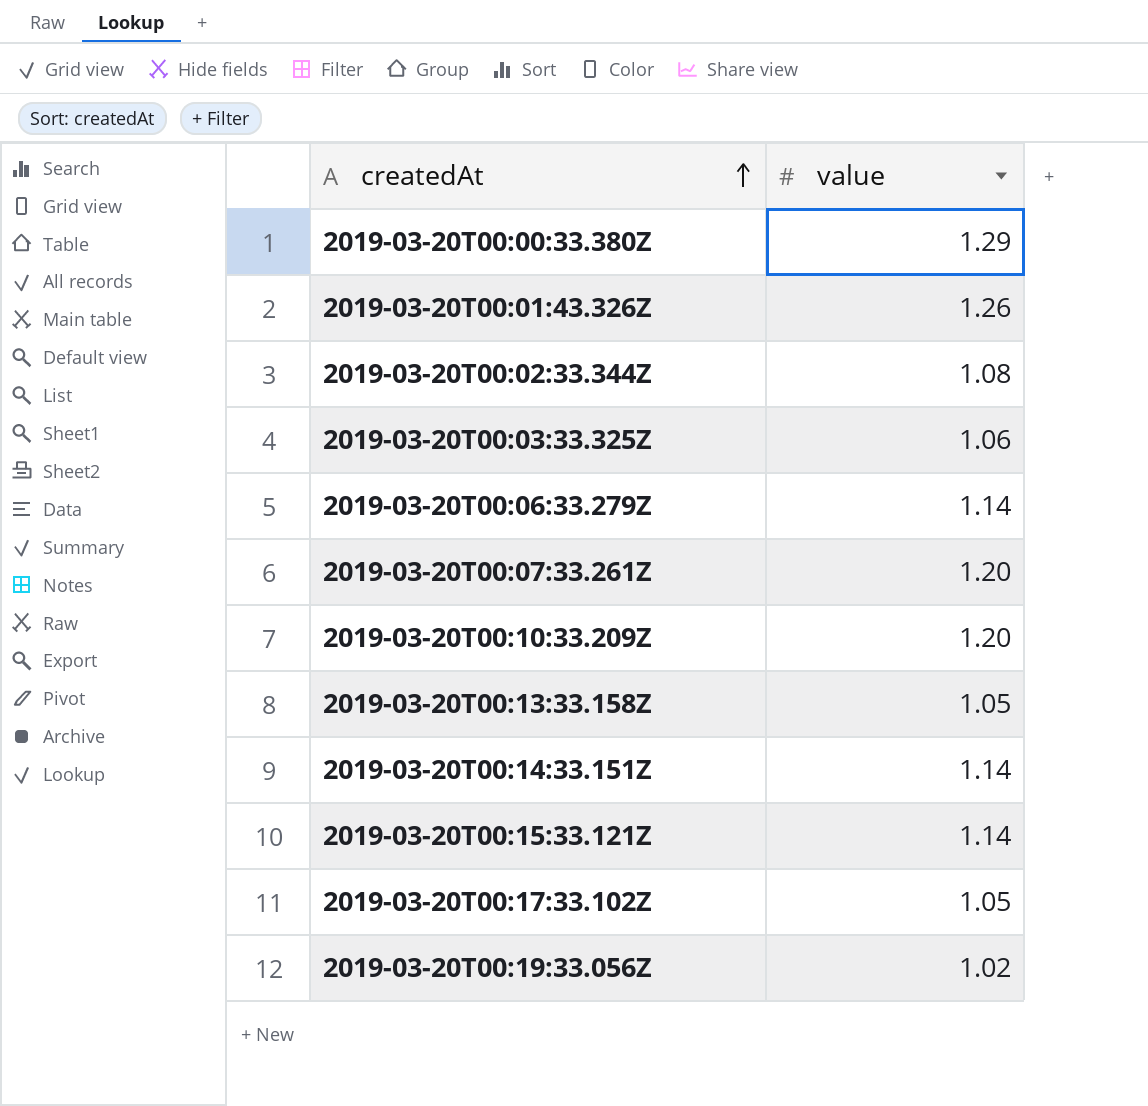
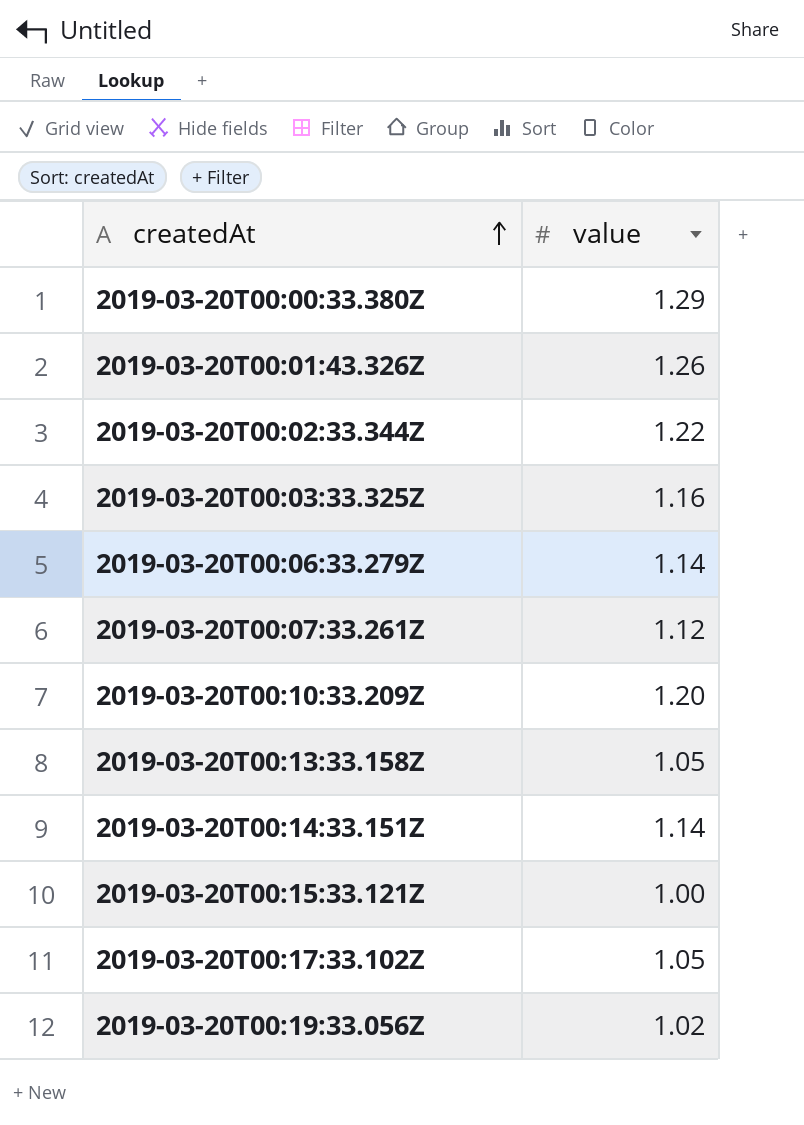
2019-03-20T00:02:33.344Z | value: 1.08 -> 1.22
2019-03-20T00:03:33.325Z | value: 1.06 -> 1.16
2019-03-20T00:07:33.261Z | value: 1.20 -> 1.12
2019-03-20T00:15:33.121Z | value: 1.14 -> 1.00

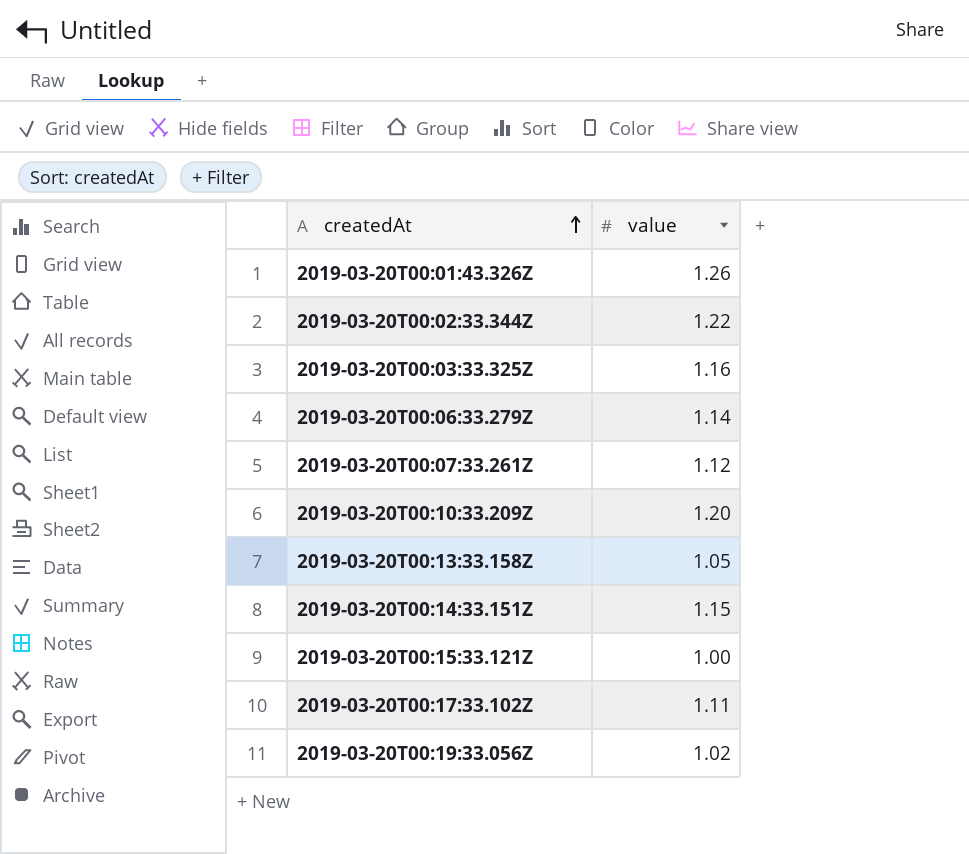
row 2019-03-20T00:00:33.380Z: 1.29 -> none
2019-03-20T00:14:33.151Z | value: 1.14 -> 1.15
2019-03-20T00:17:33.102Z | value: 1.05 -> 1.11

